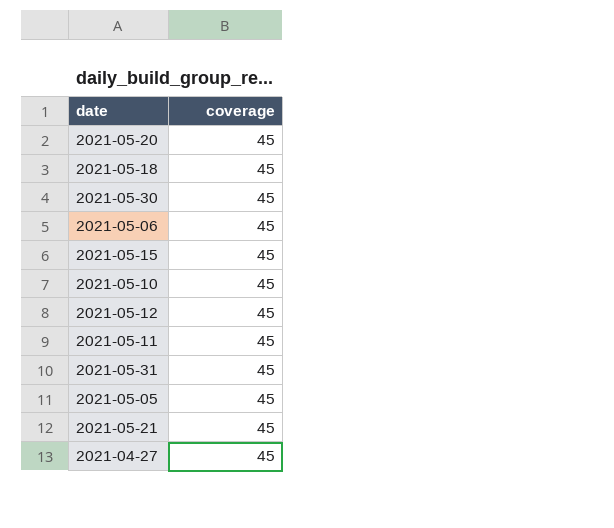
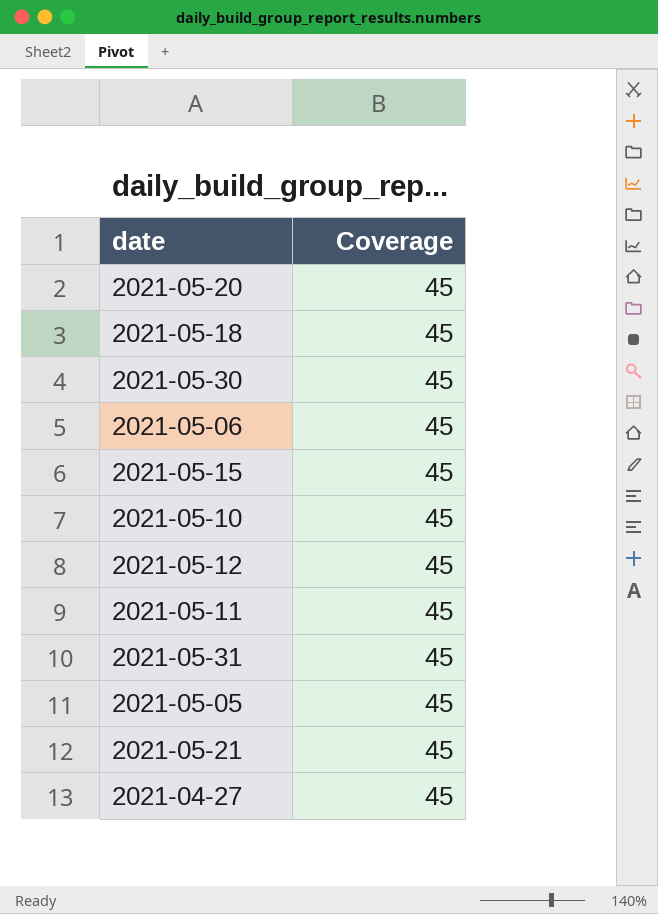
column name: coverage -> Coverage

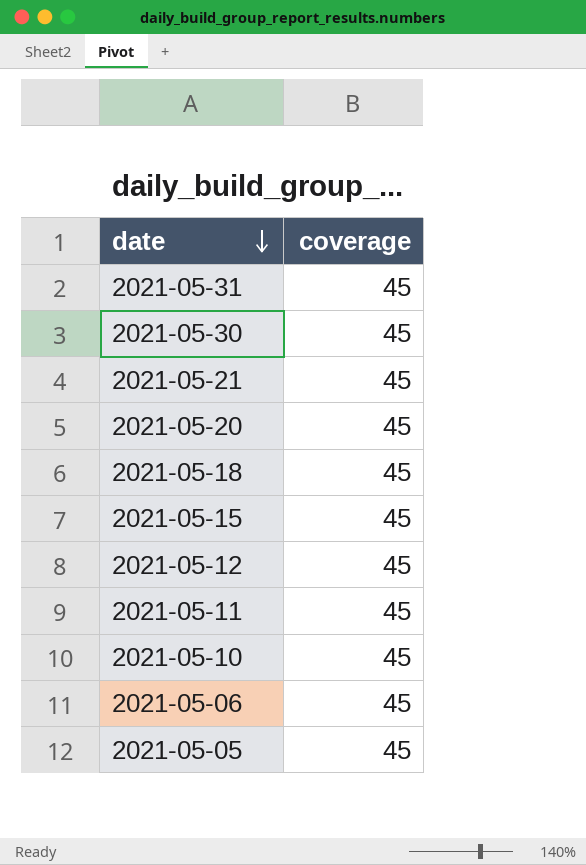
row order: none -> date descending
column name: Coverage -> coverage
row 2021-04-27: 45 -> none

